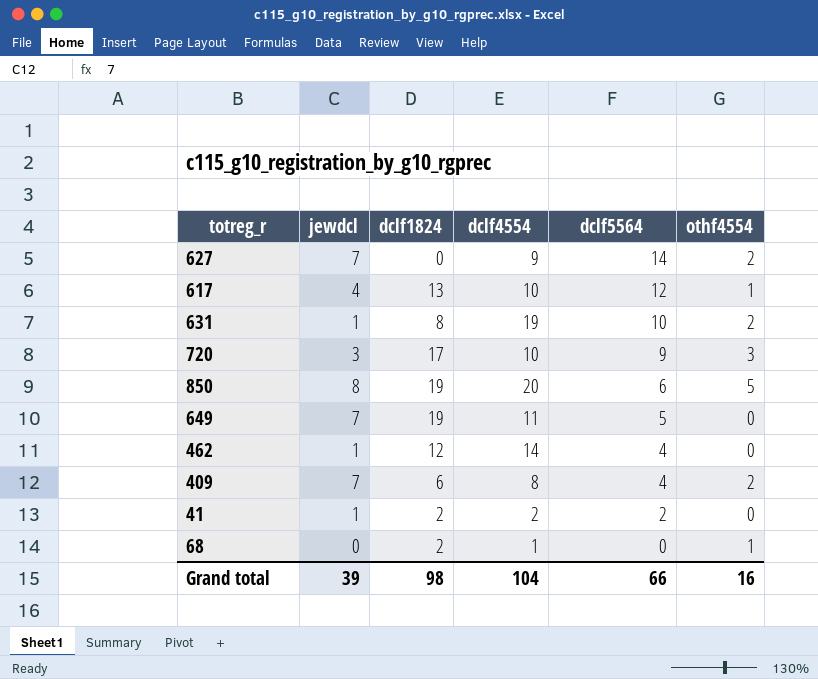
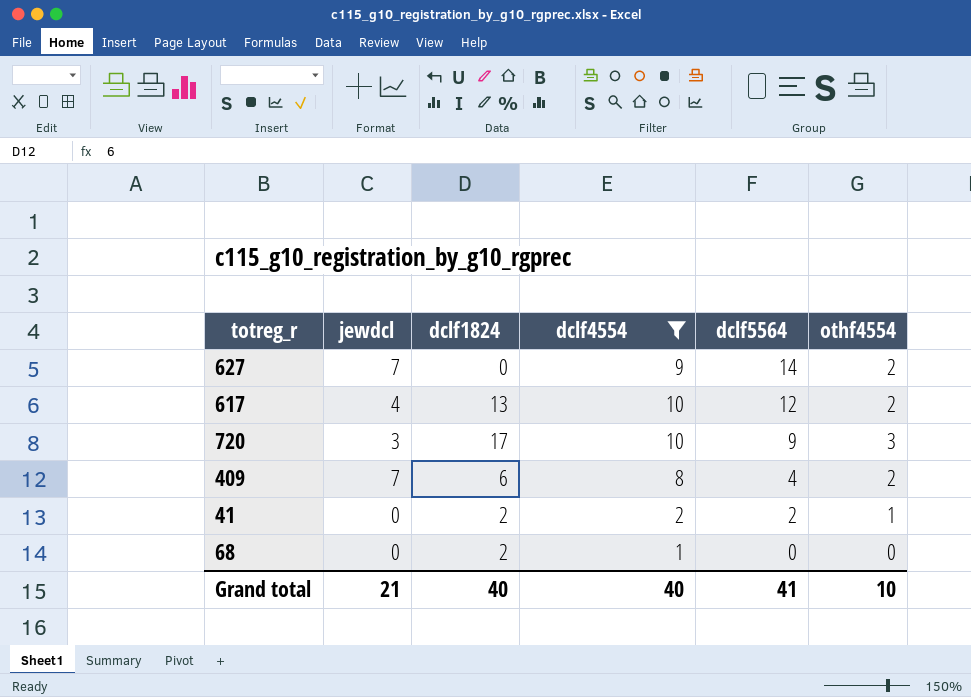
filter: none -> dclf4554 <= 10
617 | othf4554: 1 -> 2
41 | jewdcl: 1 -> 0
41 | othf4554: 0 -> 1
68 | othf4554: 1 -> 0
Grand total | jewdcl: 39 -> 21
Grand total | dclf1824: 98 -> 40
Grand total | dclf4554: 104 -> 40
Grand total | dclf5564: 66 -> 41
Grand total | othf4554: 16 -> 10

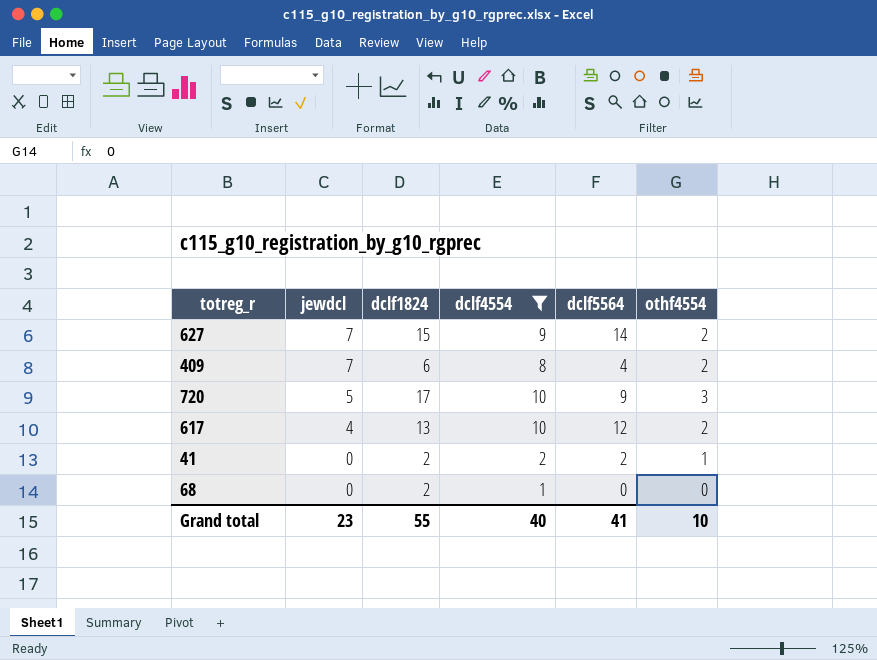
row order: dclf5564 descending -> jewdcl descending
627 | dclf1824: 0 -> 15
720 | jewdcl: 3 -> 5
Grand total | jewdcl: 21 -> 23
Grand total | dclf1824: 40 -> 55

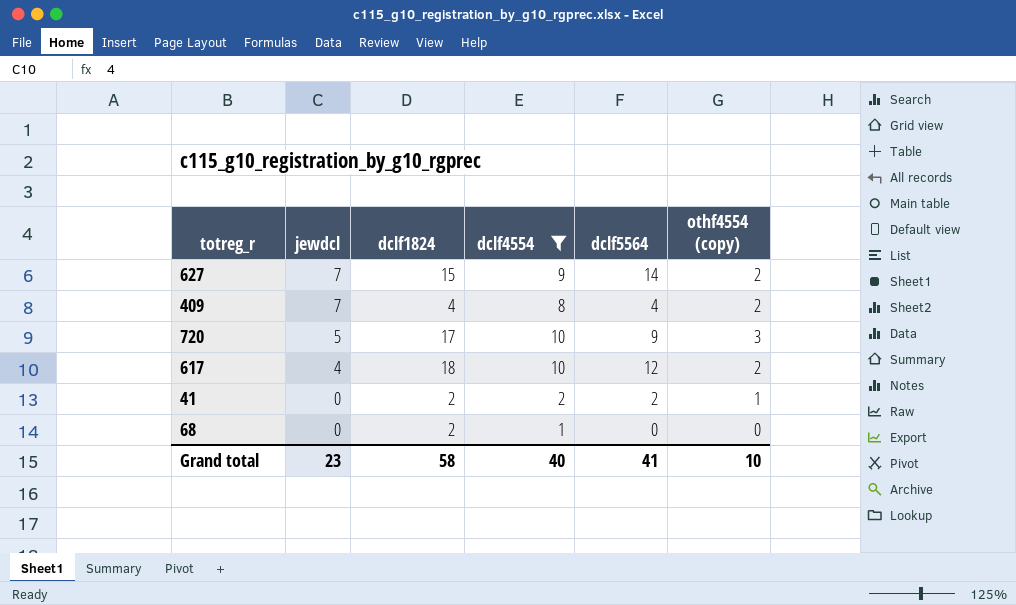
column name: othf4554 -> othf4554 (copy)
409 | dclf1824: 6 -> 4
617 | dclf1824: 13 -> 18
Grand total | dclf1824: 55 -> 58

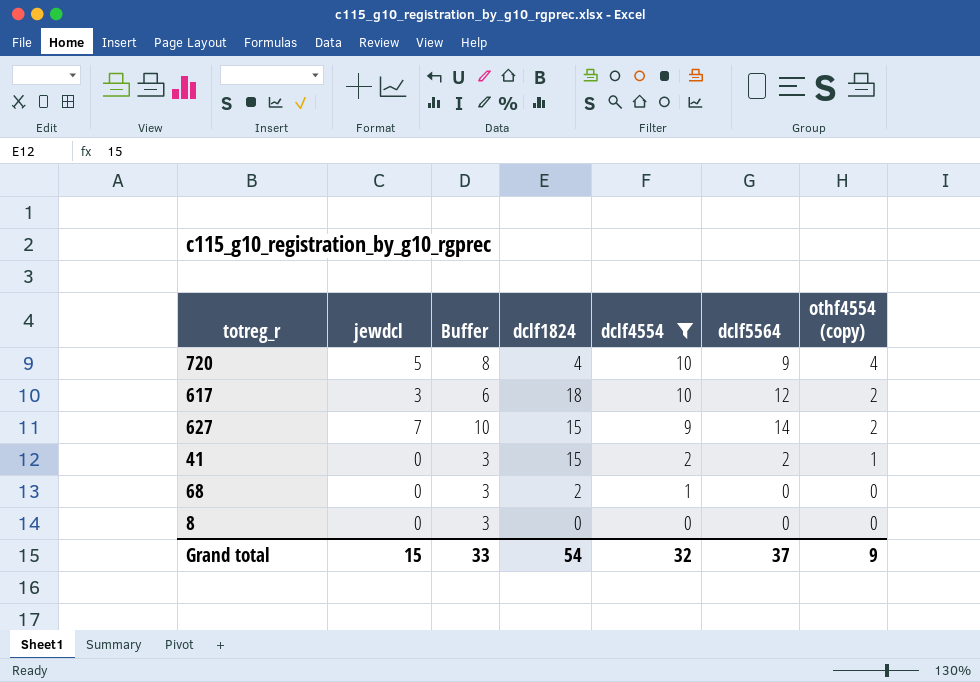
row order: jewdcl descending -> dclf4554 descending
column Buffer | formula: none -> [jewdcl] + 3
row 409: 7 | 4 | 8 | 4 | 2 -> none
720 | dclf1824: 17 -> 4
720 | othf4554 (copy): 3 -> 4
617 | jewdcl: 4 -> 3
41 | dclf1824: 2 -> 15
row 8: none -> 0 | 3 | 0 | 0 | 0 | 0
Grand total | jewdcl: 23 -> 15
Grand total | dclf1824: 58 -> 54
Grand total | dclf4554: 40 -> 32
Grand total | dclf5564: 41 -> 37
Grand total | othf4554 (copy): 10 -> 9

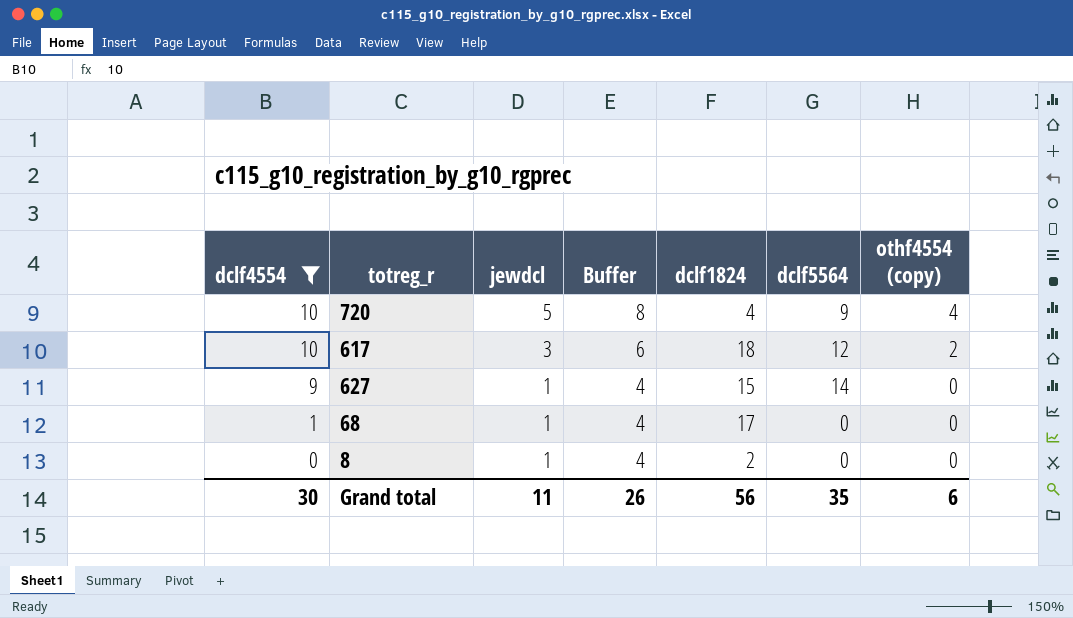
column dclf4554 | position: 5 -> 1
row 41: 0 | 3 | 15 | 2 | 2 | 1 -> none
627 | jewdcl: 7 -> 1
627 | Buffer: 10 -> 4
627 | othf4554 (copy): 2 -> 0
68 | jewdcl: 0 -> 1
68 | Buffer: 3 -> 4
68 | dclf1824: 2 -> 17
8 | jewdcl: 0 -> 1
8 | Buffer: 3 -> 4
8 | dclf1824: 0 -> 2
Grand total | dclf4554: 32 -> 30
Grand total | jewdcl: 15 -> 11
Grand total | Buffer: 33 -> 26
Grand total | dclf1824: 54 -> 56
Grand total | dclf5564: 37 -> 35
Grand total | othf4554 (copy): 9 -> 6

